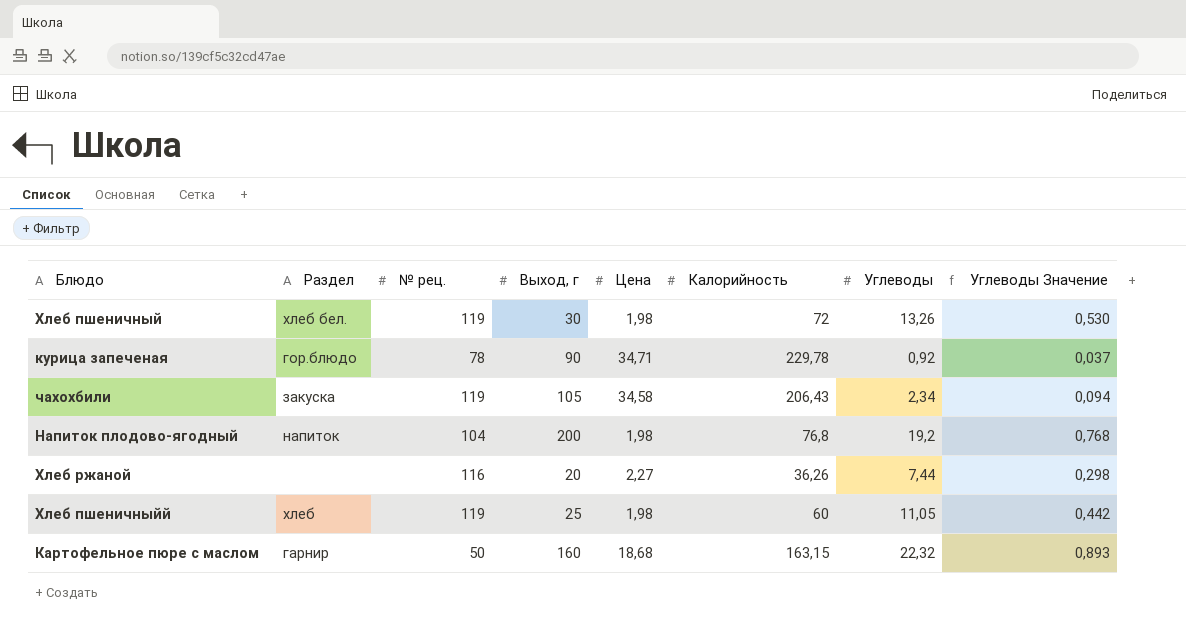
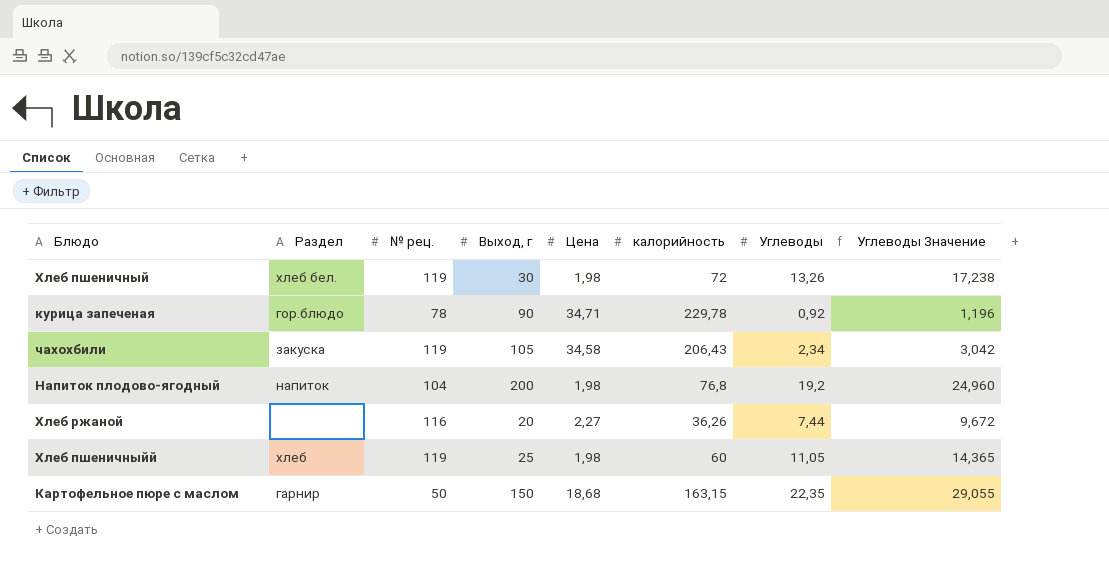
column name: Калорийность -> калорийность
column Углеводы Значение | formula: [Углеводы] * 0,04 -> [Углеводы] * 1,3
Картофельное пюре с маслом | Выход, г: 160 -> 150
Картофельное пюре с маслом | Углеводы: 22,32 -> 22,35

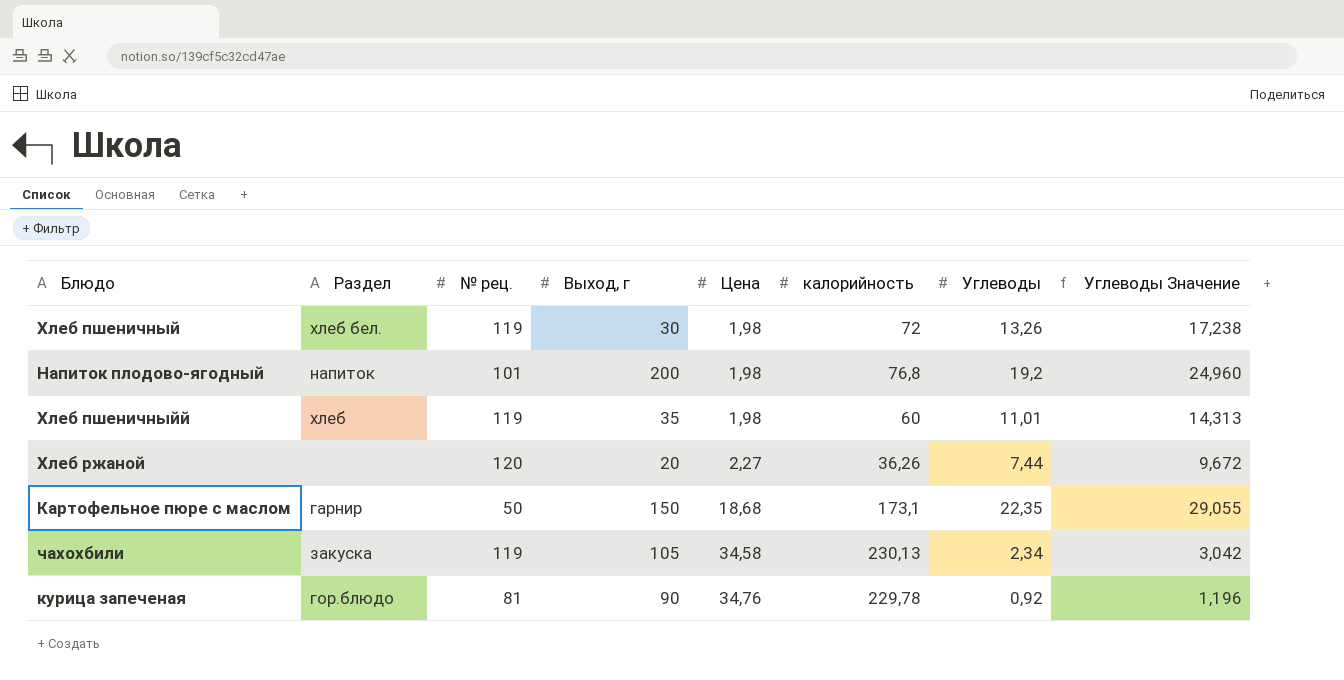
row order: none -> Цена ascending
Напиток плодово-ягодный | № рец.: 104 -> 101
Хлеб пшеничныйй | Выход, г: 25 -> 35
Хлеб пшеничныйй | Углеводы: 11,05 -> 11,01
Хлеб пшеничныйй | Углеводы Значение: 14,365 -> 14,313
Хлеб ржаной | № рец.: 116 -> 120
Картофельное пюре с маслом | калорийность: 163,15 -> 173,1
чахохбили | калорийность: 206,43 -> 230,13
курица запеченая | № рец.: 78 -> 81
курица запеченая | Цена: 34,71 -> 34,76

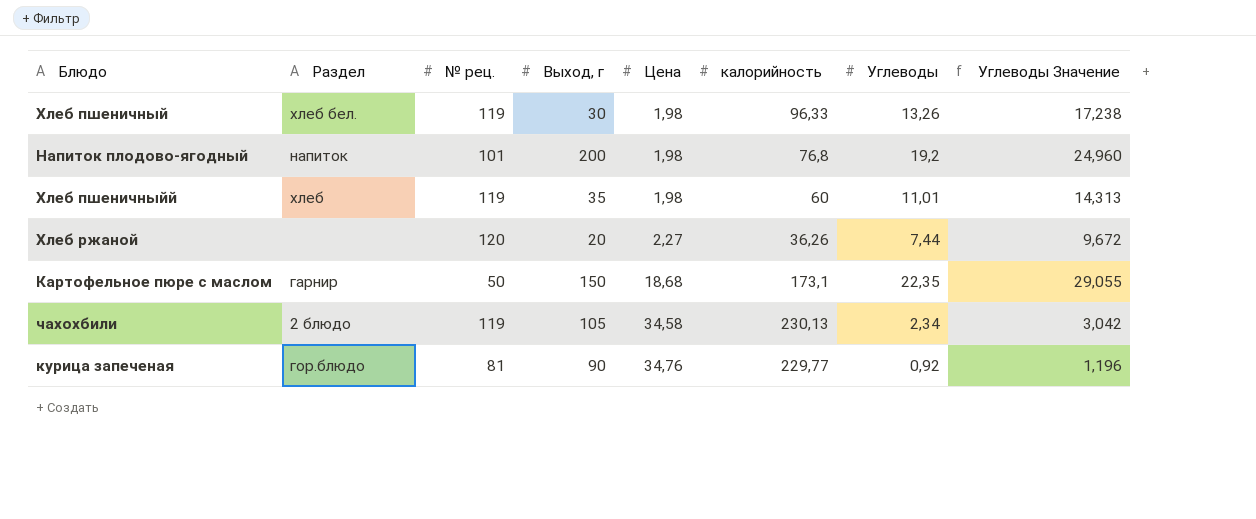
Хлеб пшеничный | калорийность: 72 -> 96,33
чахохбили | Раздел: закуска -> 2 блюдо
курица запеченая | калорийность: 229,78 -> 229,77

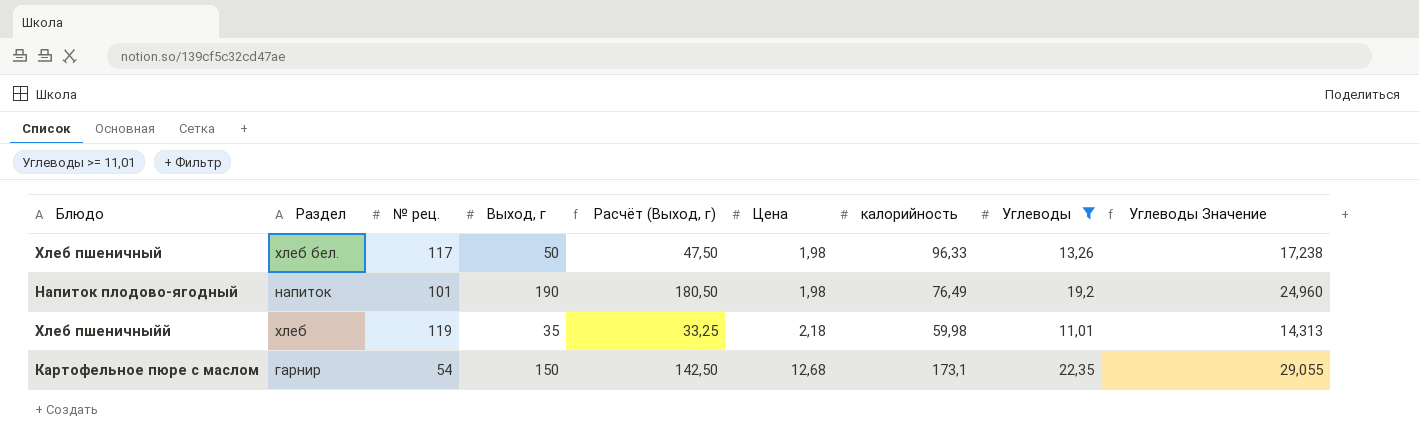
filter: none -> Углеводы >= 11,01
column Расчёт (Выход, г) | formula: none -> [Выход, г] * 0,95
Хлеб пшеничный | № рец.: 119 -> 117
Хлеб пшеничный | Выход, г: 30 -> 50
Напиток плодово-ягодный | Выход, г: 200 -> 190
Напиток плодово-ягодный | калорийность: 76,8 -> 76,49
Хлеб пшеничныйй | Цена: 1,98 -> 2,18
Хлеб пшеничныйй | калорийность: 60 -> 59,98
Картофельное пюре с маслом | № рец.: 50 -> 54
Картофельное пюре с маслом | Цена: 18,68 -> 12,68

